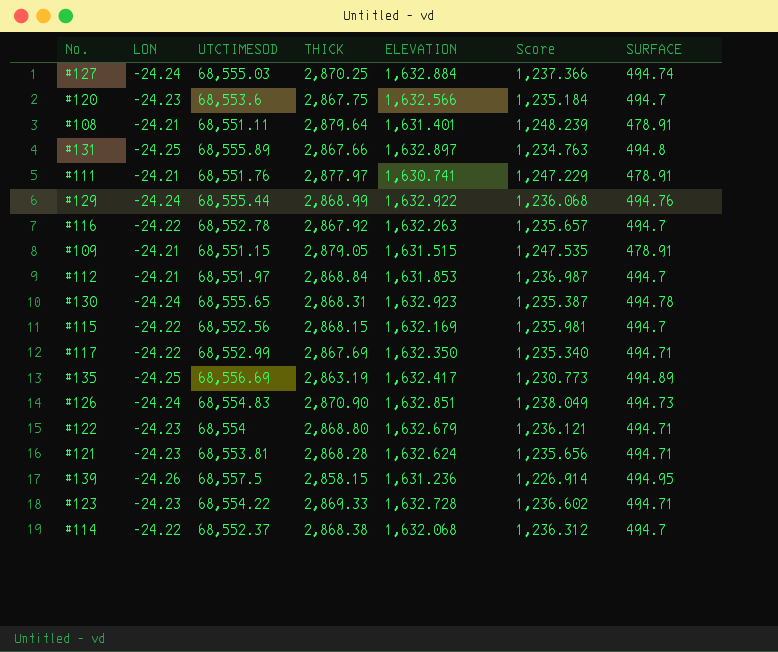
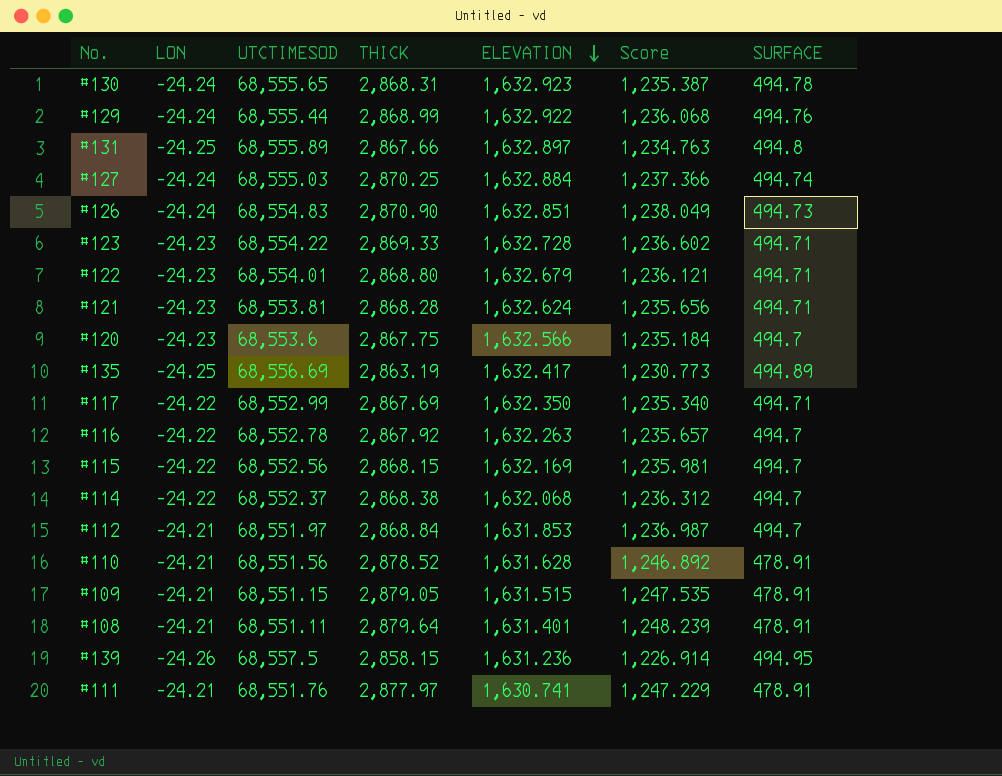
row order: none -> ELEVATION descending
#122 | UTCTIMESOD: 68,554 -> 68,554.01
row #110: none -> -24.21 | 68,551.56 | 2,878.52 | 1,631.628 | 1,246.892 | 478.91

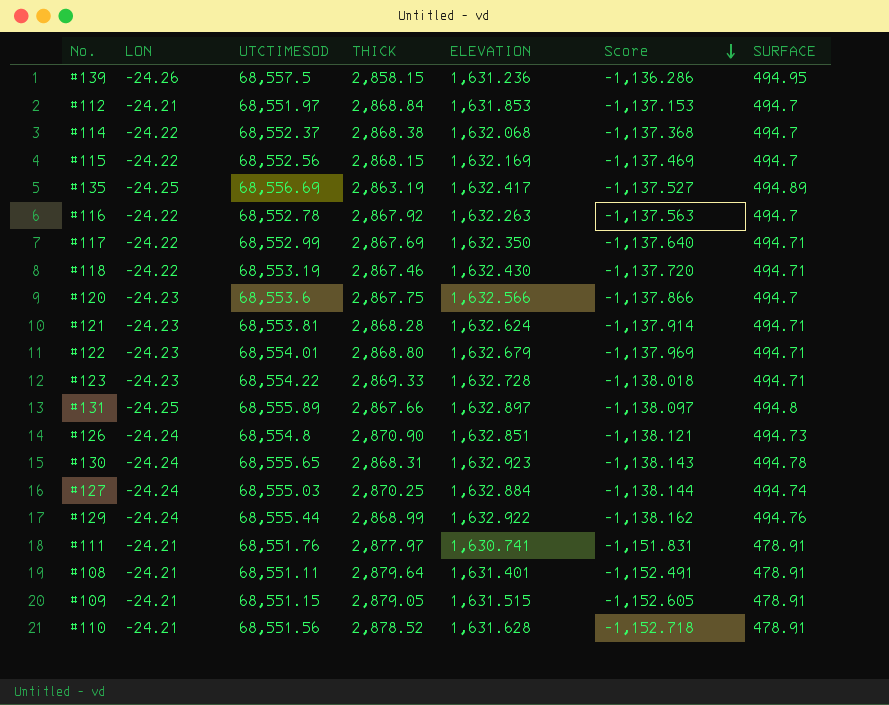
row order: ELEVATION descending -> Score descending
column Score | formula: [THICK] - [ELEVATION] -> [SURFACE] - [ELEVATION]
row #118: none -> -24.22 | 68,553.19 | 2,867.46 | 1,632.430 | -1,137.720 | 494.71
#126 | UTCTIMESOD: 68,554.83 -> 68,554.8

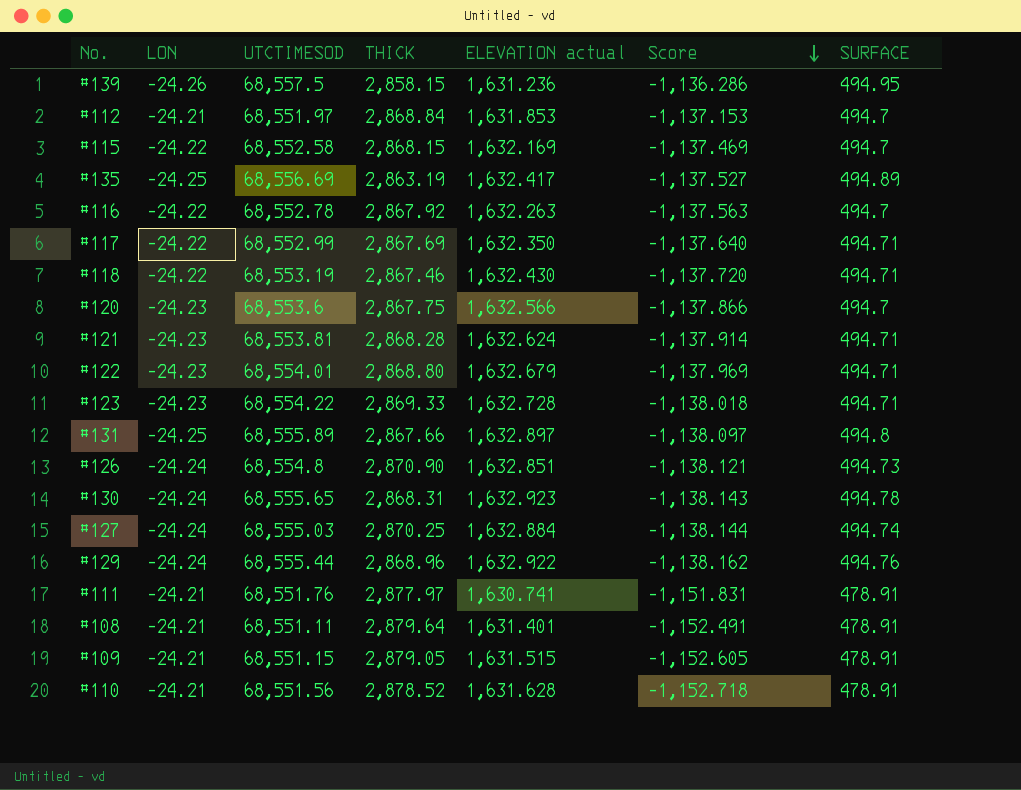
column name: ELEVATION -> ELEVATION actual
row #114: -24.22 | 68,552.37 | 2,868.38 | 1,632.068 | -1,137.368 | 494.7 -> none
#115 | UTCTIMESOD: 68,552.56 -> 68,552.58
#129 | THICK: 2,868.99 -> 2,868.96

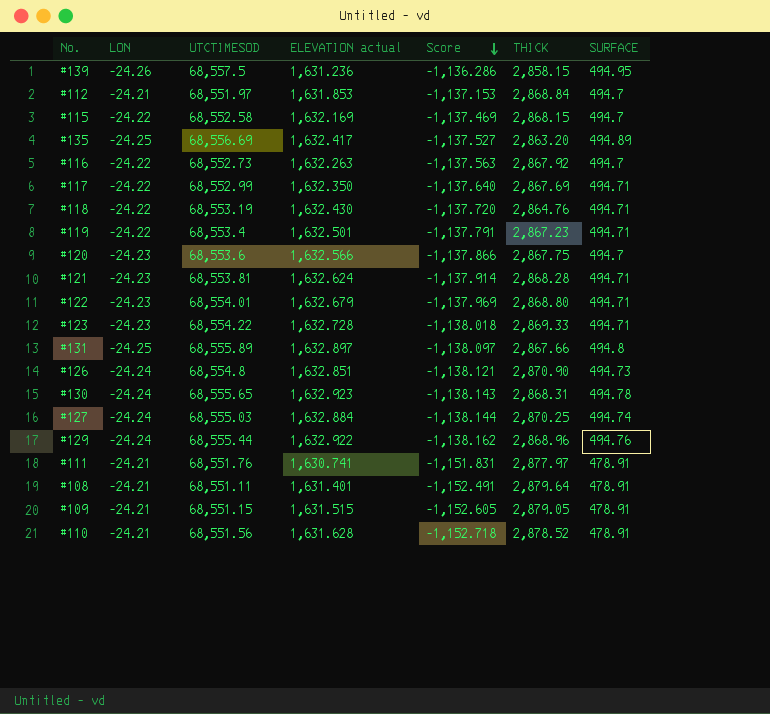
column THICK | position: 4 -> 6
#135 | THICK: 2,863.19 -> 2,863.20
#116 | UTCTIMESOD: 68,552.78 -> 68,552.73
#118 | THICK: 2,867.46 -> 2,864.76
row #119: none -> -24.22 | 68,553.4 | 1,632.501 | -1,137.791 | 2,867.23 | 494.71

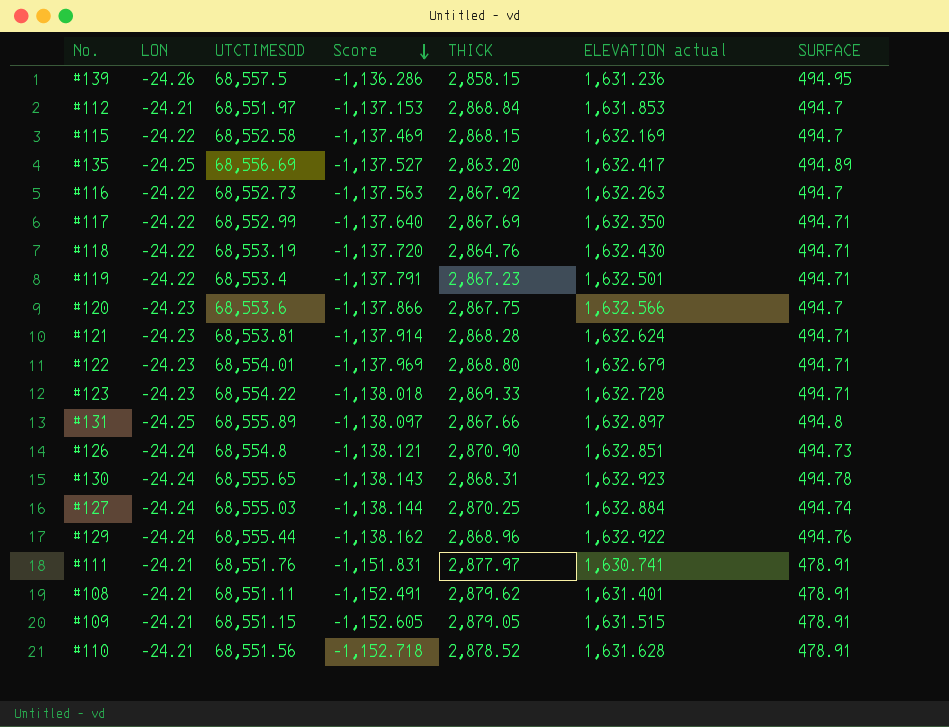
column ELEVATION actual | position: 4 -> 6
#108 | THICK: 2,879.64 -> 2,879.62

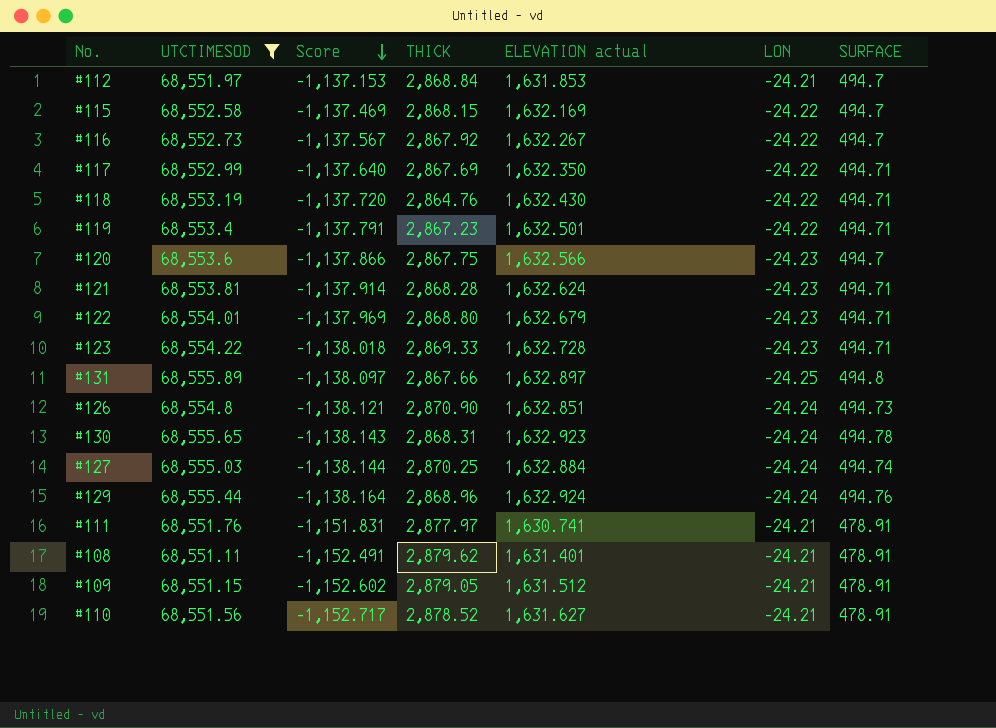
filter: none -> UTCTIMESOD <= 68,555.89
column LON | position: 2 -> 6
#116 | Score: -1,137.563 -> -1,137.567
#116 | ELEVATION actual: 1,632.263 -> 1,632.267
#129 | Score: -1,138.162 -> -1,138.164
#129 | ELEVATION actual: 1,632.922 -> 1,632.924
#109 | Score: -1,152.605 -> -1,152.602
#109 | ELEVATION actual: 1,631.515 -> 1,631.512
#110 | Score: -1,152.718 -> -1,152.717
#110 | ELEVATION actual: 1,631.628 -> 1,631.627

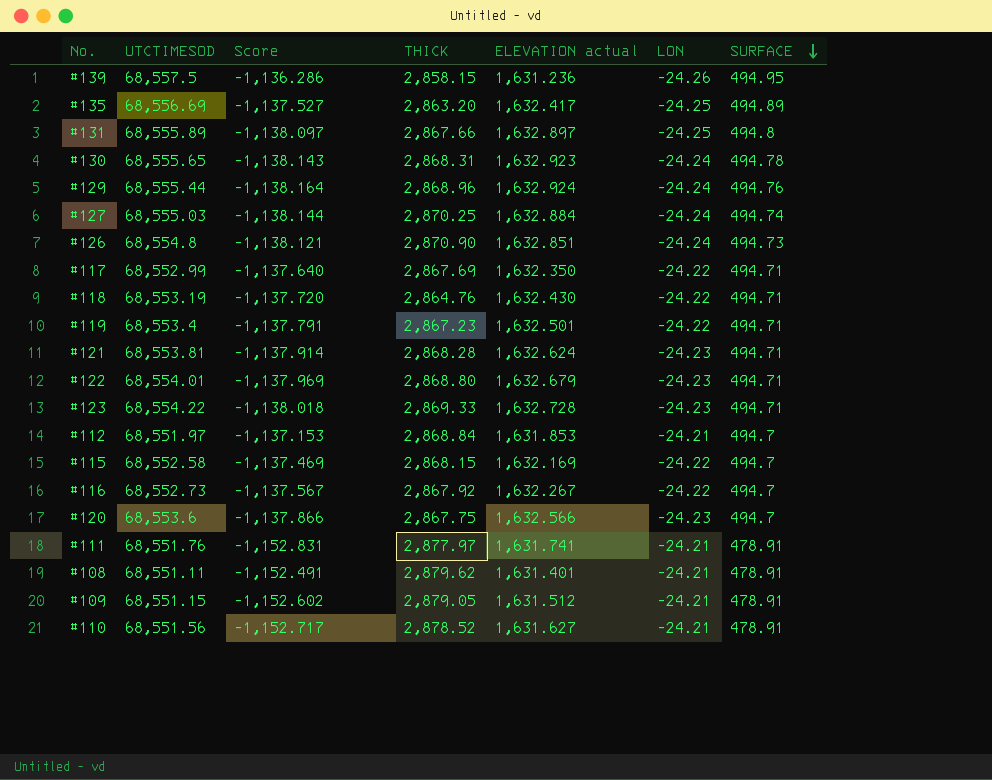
filter: UTCTIMESOD <= 68,555.89 -> none
row order: Score descending -> SURFACE descending
#111 | Score: -1,151.831 -> -1,152.831
#111 | ELEVATION actual: 1,630.741 -> 1,631.741

